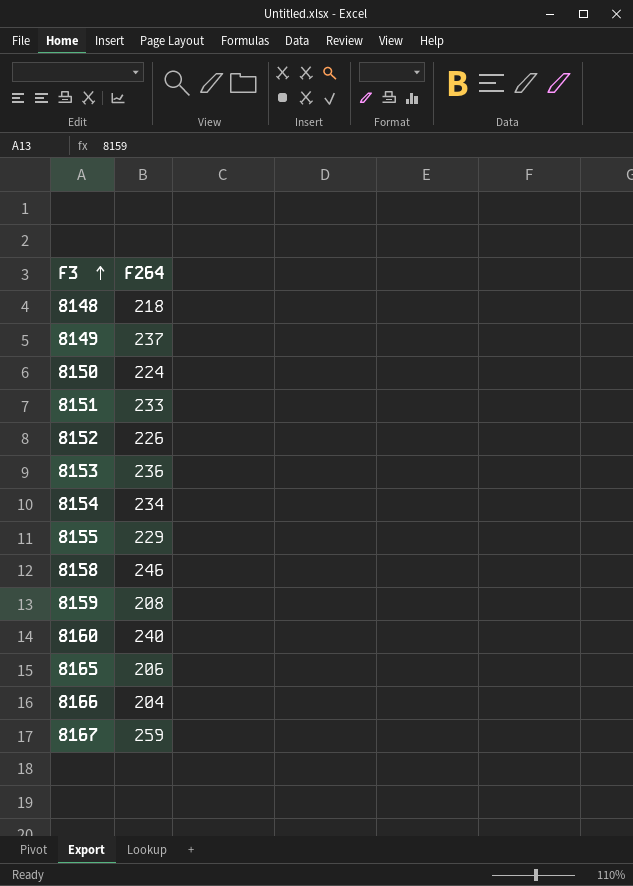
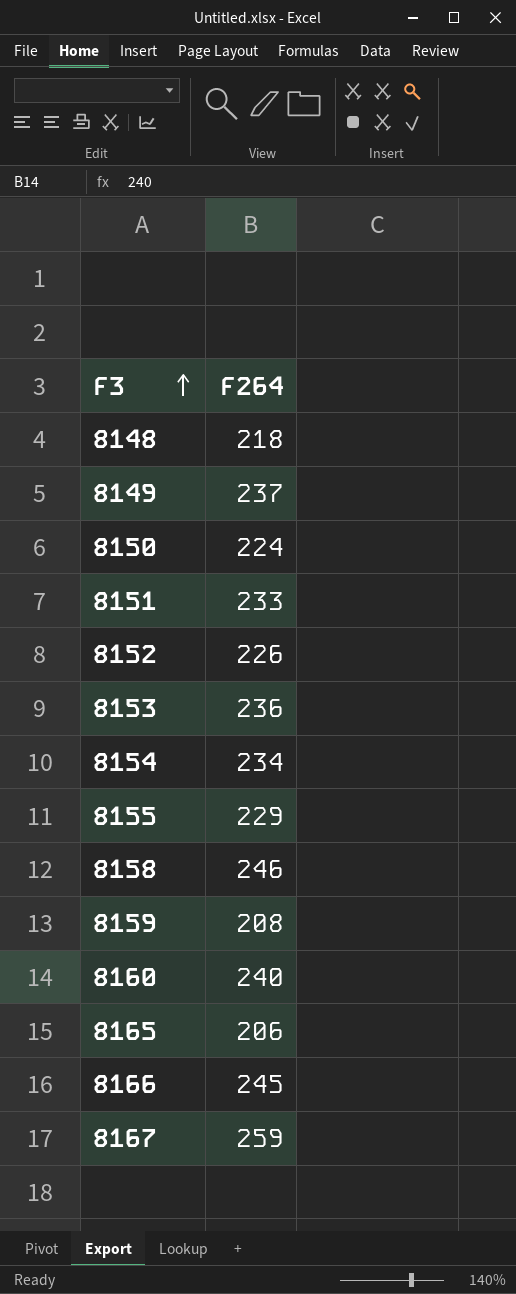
8166 | F264: 204 -> 245

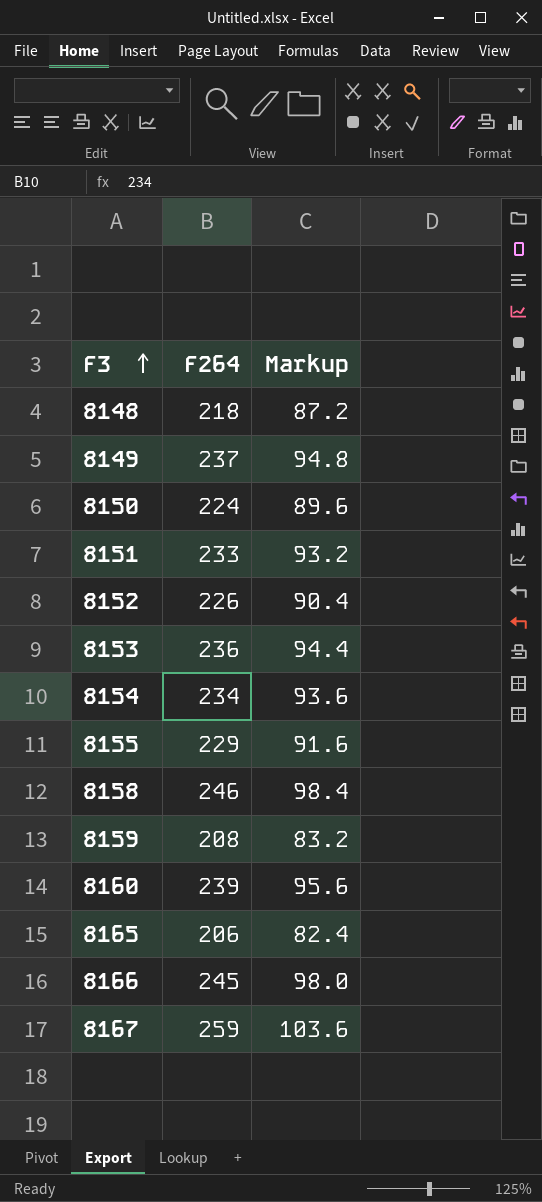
column Markup | formula: none -> [F264] * 0.4
8160 | F264: 240 -> 239

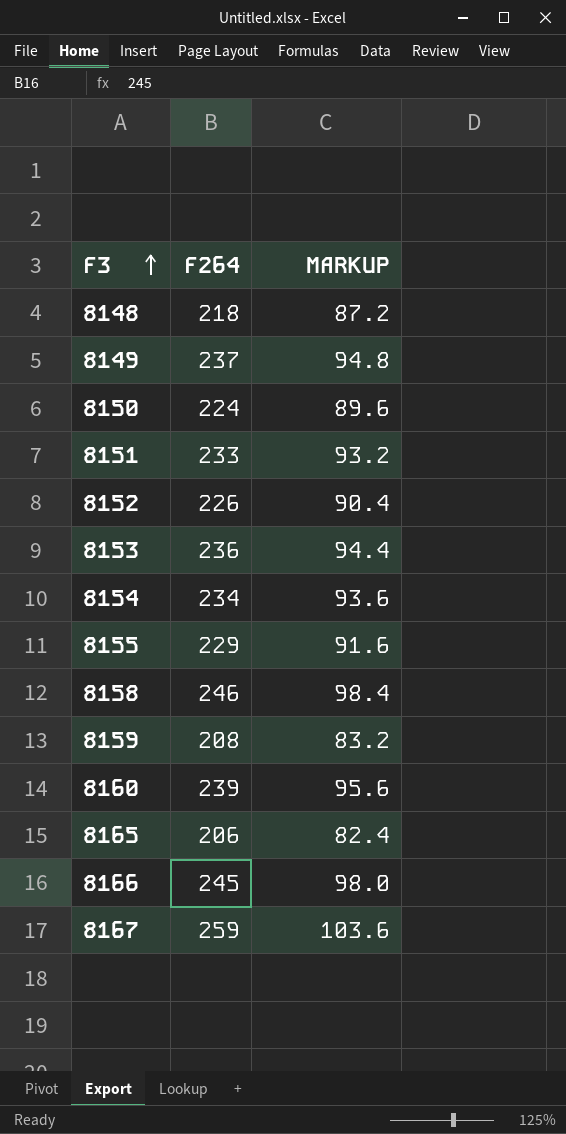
column name: Markup -> MARKUP

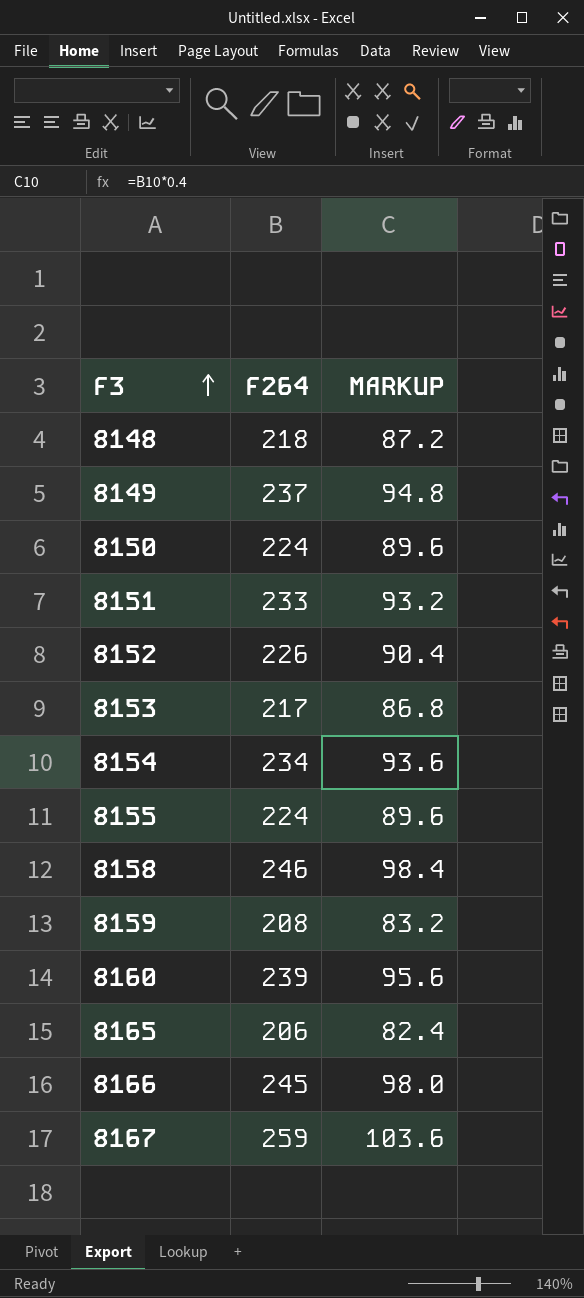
8153 | F264: 236 -> 217
8153 | MARKUP: 94.4 -> 86.8
8155 | F264: 229 -> 224
8155 | MARKUP: 91.6 -> 89.6

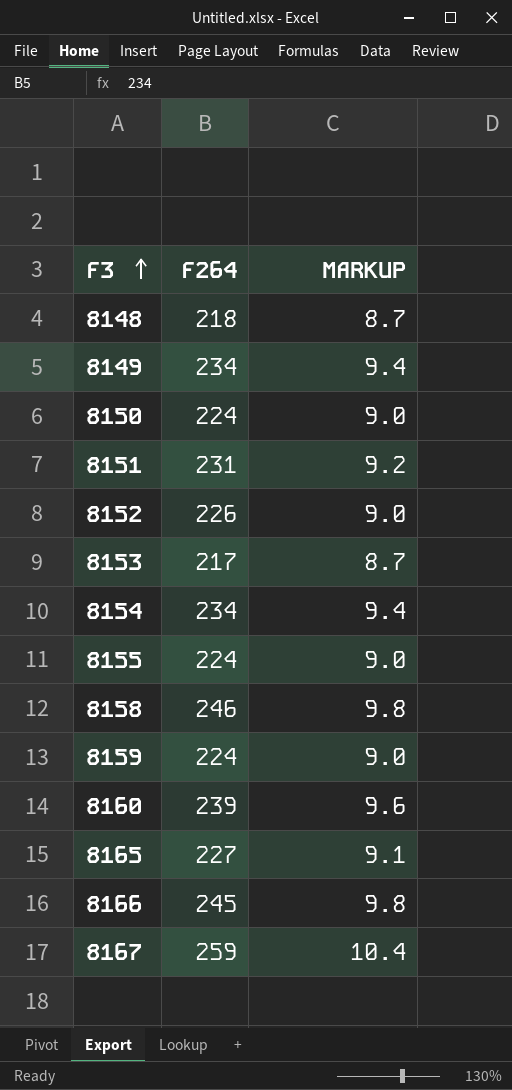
column MARKUP | formula: [F264] * 0.4 -> [F264] * 0.04
8149 | F264: 237 -> 234
8151 | F264: 233 -> 231
8159 | F264: 208 -> 224
8165 | F264: 206 -> 227

